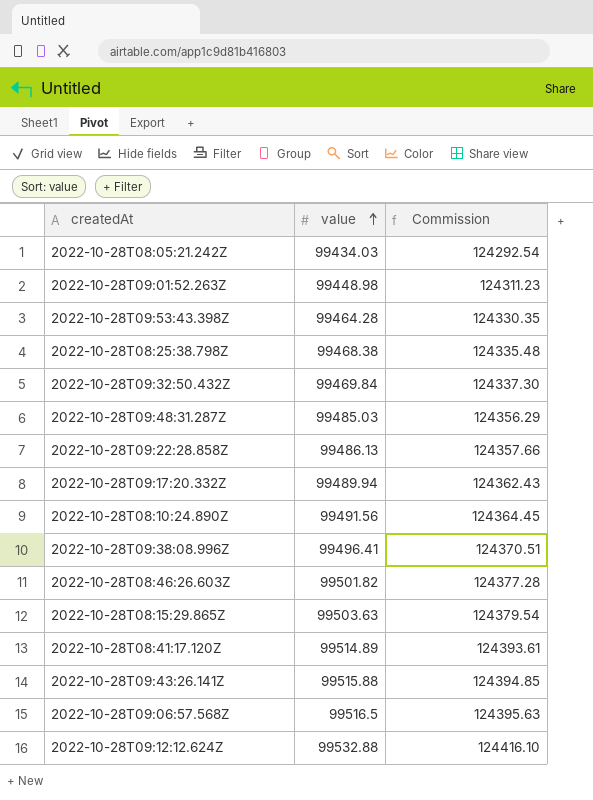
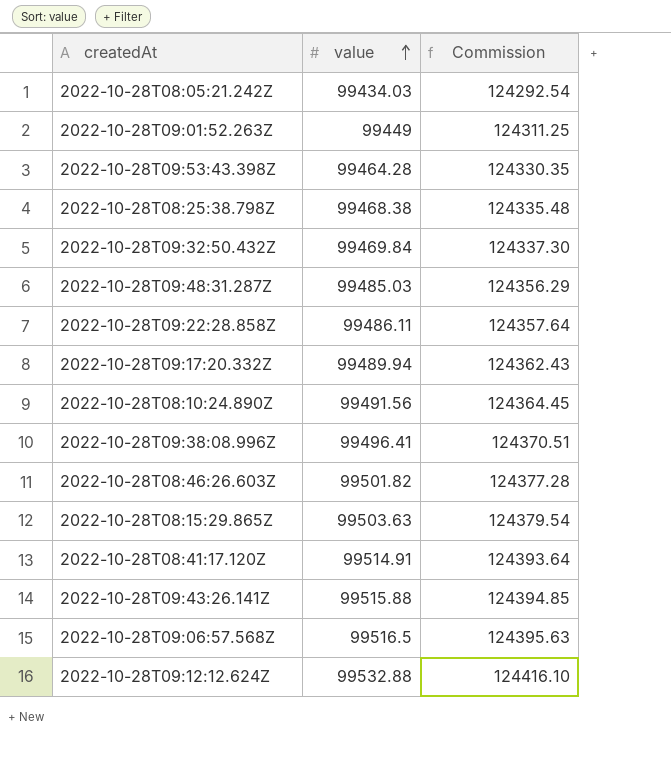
2022-10-28T09:01:52.263Z | value: 99448.98 -> 99449
2022-10-28T09:01:52.263Z | Commission: 124311.23 -> 124311.25
2022-10-28T09:22:28.858Z | value: 99486.13 -> 99486.11
2022-10-28T09:22:28.858Z | Commission: 124357.66 -> 124357.64
2022-10-28T08:41:17.120Z | value: 99514.89 -> 99514.91
2022-10-28T08:41:17.120Z | Commission: 124393.61 -> 124393.64

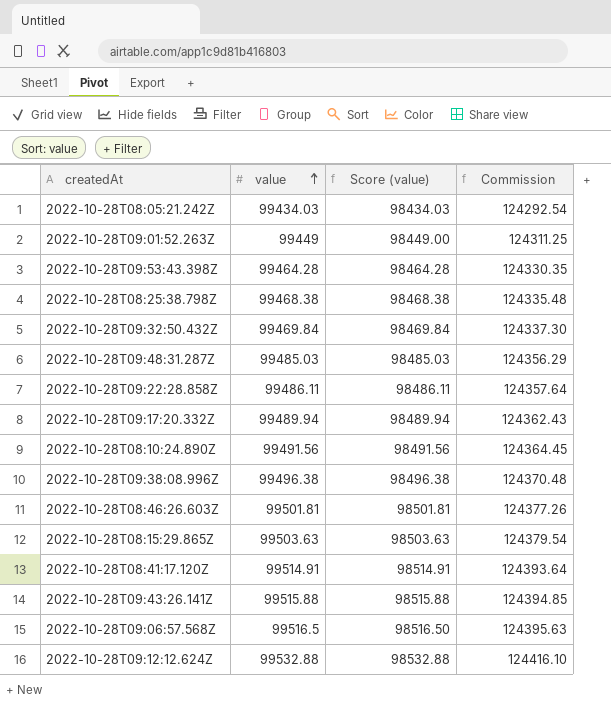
column Score (value) | formula: none -> [value] - 1000
2022-10-28T09:38:08.996Z | value: 99496.41 -> 99496.38
2022-10-28T09:38:08.996Z | Commission: 124370.51 -> 124370.48
2022-10-28T08:46:26.603Z | value: 99501.82 -> 99501.81
2022-10-28T08:46:26.603Z | Commission: 124377.28 -> 124377.26

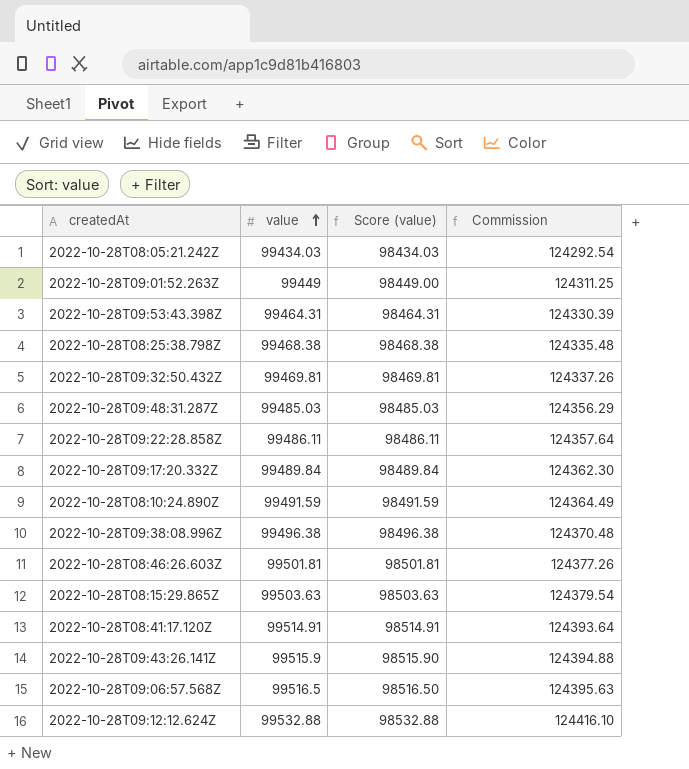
2022-10-28T09:53:43.398Z | value: 99464.28 -> 99464.31
2022-10-28T09:53:43.398Z | Score (value): 98464.28 -> 98464.31
2022-10-28T09:53:43.398Z | Commission: 124330.35 -> 124330.39
2022-10-28T09:32:50.432Z | value: 99469.84 -> 99469.81
2022-10-28T09:32:50.432Z | Score (value): 98469.84 -> 98469.81
2022-10-28T09:32:50.432Z | Commission: 124337.30 -> 124337.26
2022-10-28T09:17:20.332Z | value: 99489.94 -> 99489.84
2022-10-28T09:17:20.332Z | Score (value): 98489.94 -> 98489.84
2022-10-28T09:17:20.332Z | Commission: 124362.43 -> 124362.30
2022-10-28T08:10:24.890Z | value: 99491.56 -> 99491.59
2022-10-28T08:10:24.890Z | Score (value): 98491.56 -> 98491.59
2022-10-28T08:10:24.890Z | Commission: 124364.45 -> 124364.49
2022-10-28T09:43:26.141Z | value: 99515.88 -> 99515.9
2022-10-28T09:43:26.141Z | Score (value): 98515.88 -> 98515.90
2022-10-28T09:43:26.141Z | Commission: 124394.85 -> 124394.88

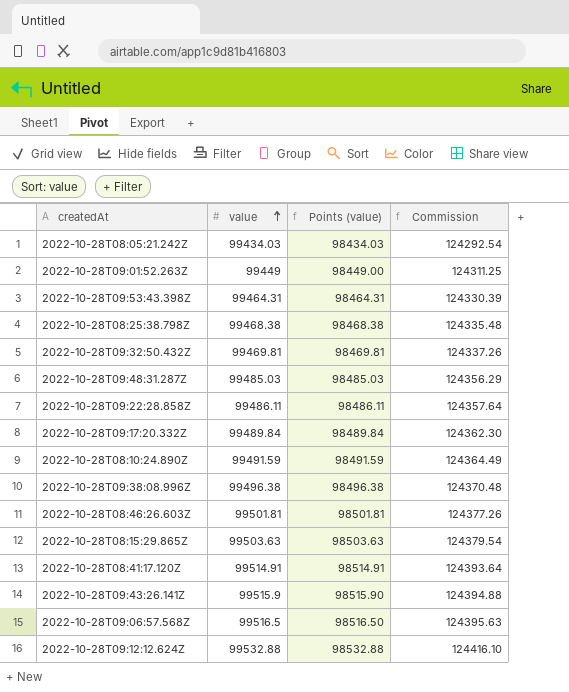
column name: Score (value) -> Points (value)

